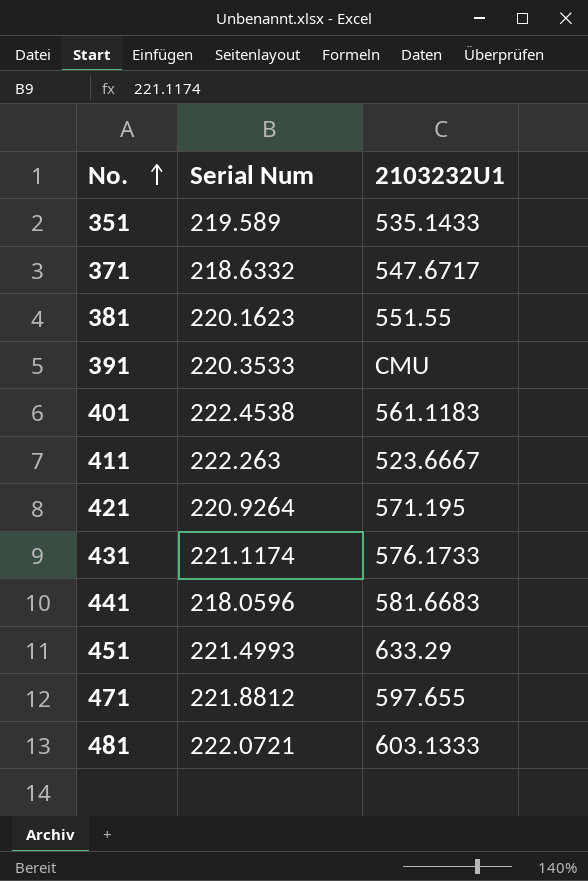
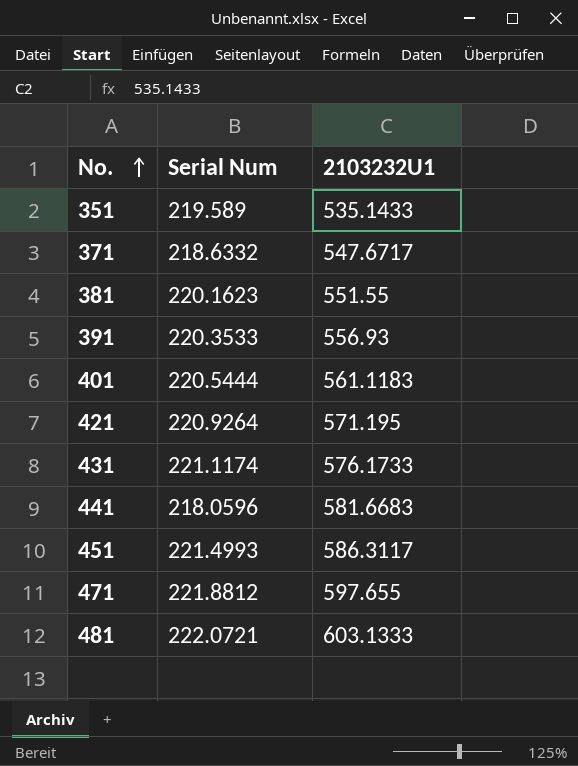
row 411: 222.263 | 523.6667 -> none
391 | 2103232U1: CMU -> 556.93
401 | Serial Num: 222.4538 -> 220.5444
451 | 2103232U1: 633.29 -> 586.3117

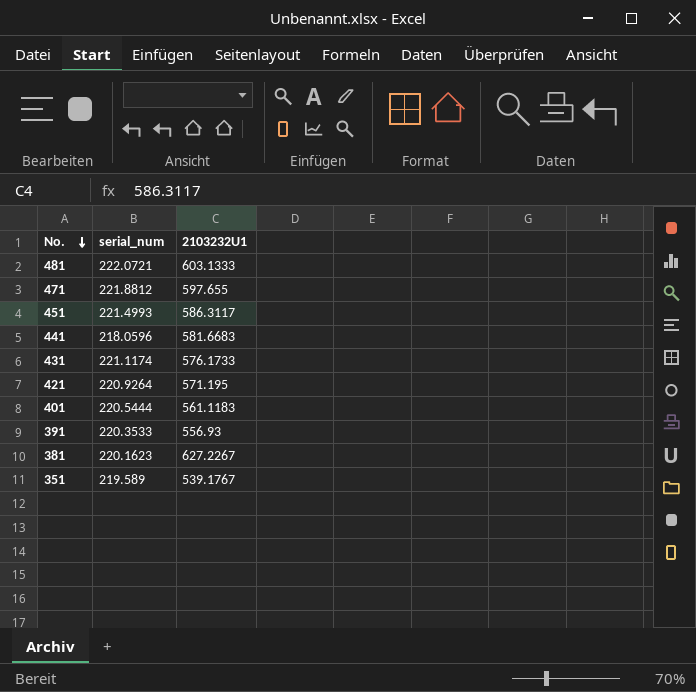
row order: No. ascending -> No. descending
column name: Serial Num -> serial_num
row 371: 218.6332 | 547.6717 -> none
381 | 2103232U1: 551.55 -> 627.2267
351 | 2103232U1: 535.1433 -> 539.1767

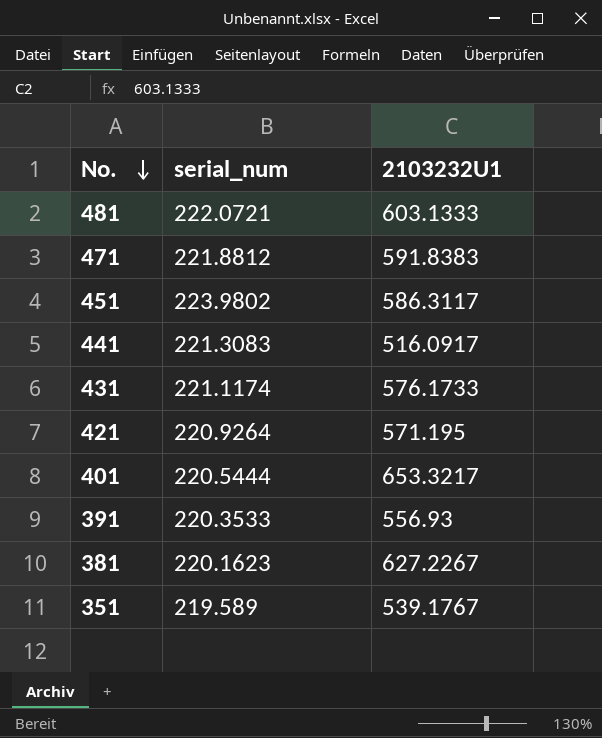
471 | 2103232U1: 597.655 -> 591.8383
451 | serial_num: 221.4993 -> 223.9802
441 | serial_num: 218.0596 -> 221.3083
441 | 2103232U1: 581.6683 -> 516.0917
401 | 2103232U1: 561.1183 -> 653.3217

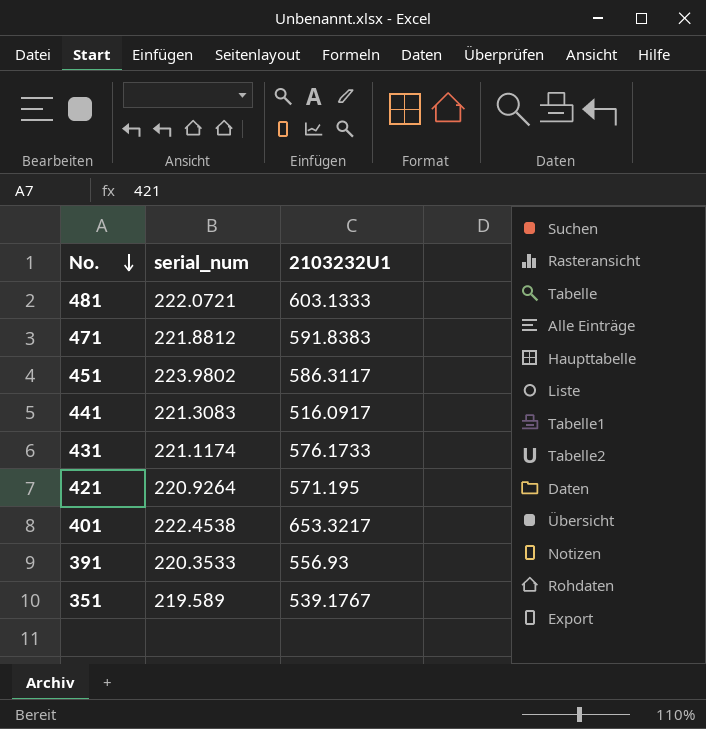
row 381: 220.1623 | 627.2267 -> none
401 | serial_num: 220.5444 -> 222.4538

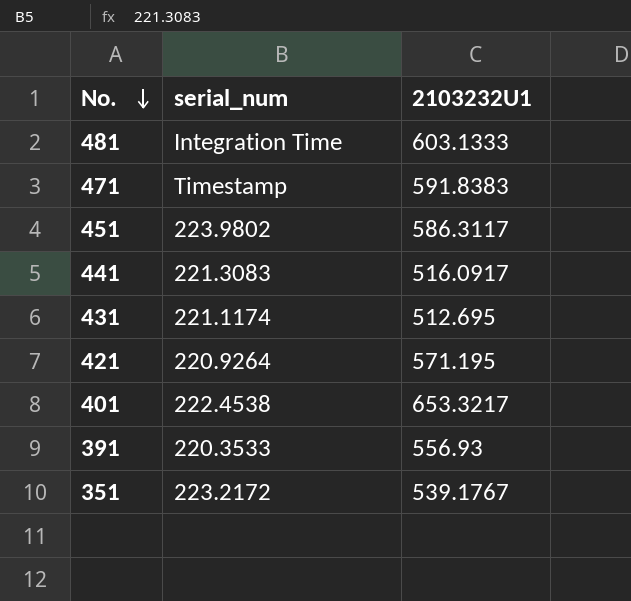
481 | serial_num: 222.0721 -> Integration Time
471 | serial_num: 221.8812 -> Timestamp
431 | 2103232U1: 576.1733 -> 512.695
351 | serial_num: 219.589 -> 223.2172

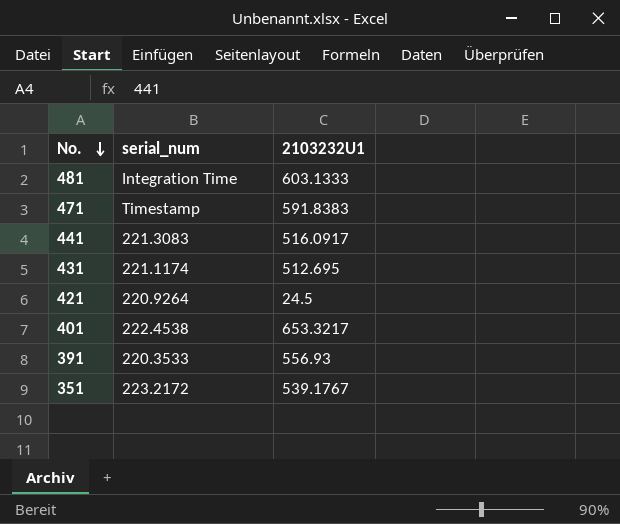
row 451: 223.9802 | 586.3117 -> none
421 | 2103232U1: 571.195 -> 24.5

